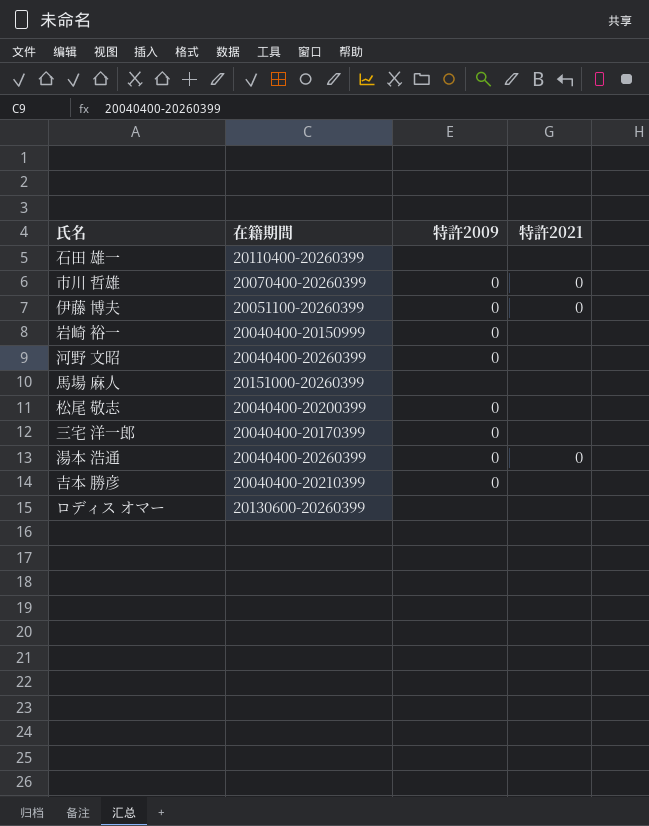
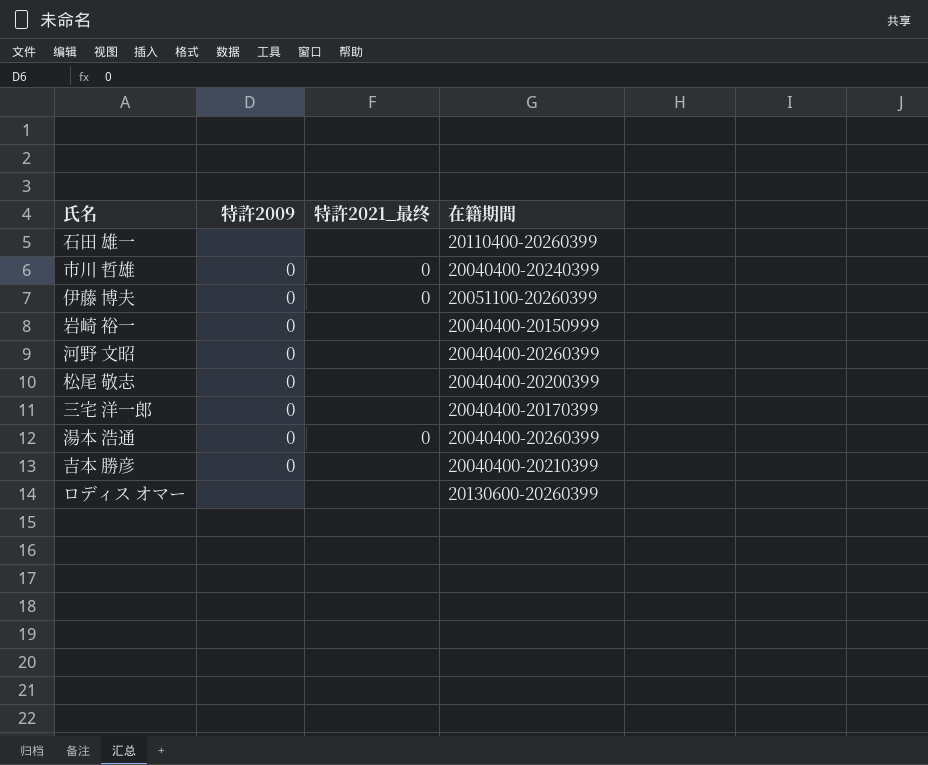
column name: 特許2021 -> 特許2021_最终
column 在籍期間 | position: 2 -> 4
row 馬場 麻人: 20151000-20260399 | none | none -> none
市川 哲雄 | 在籍期間: 20070400-20260399 -> 20040400-20240399

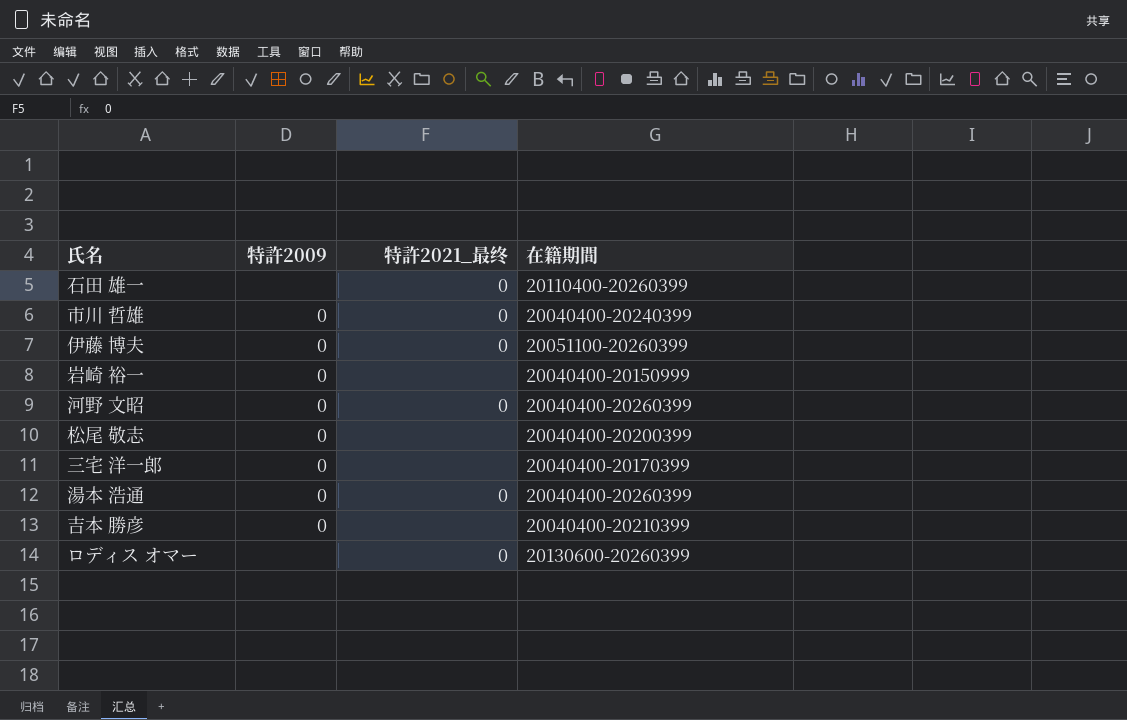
石田 雄一 | 特許2021_最终: none -> 0
河野 文昭 | 特許2021_最终: none -> 0
ロディス オマー | 特許2021_最终: none -> 0

